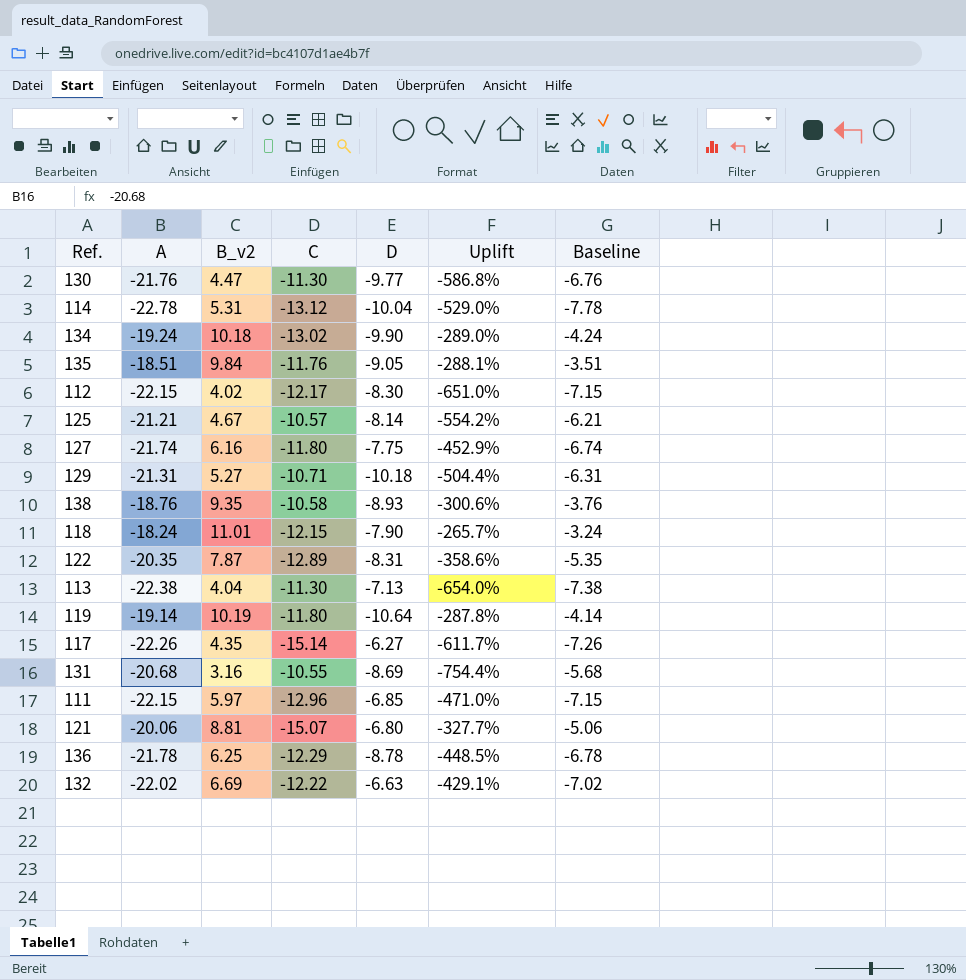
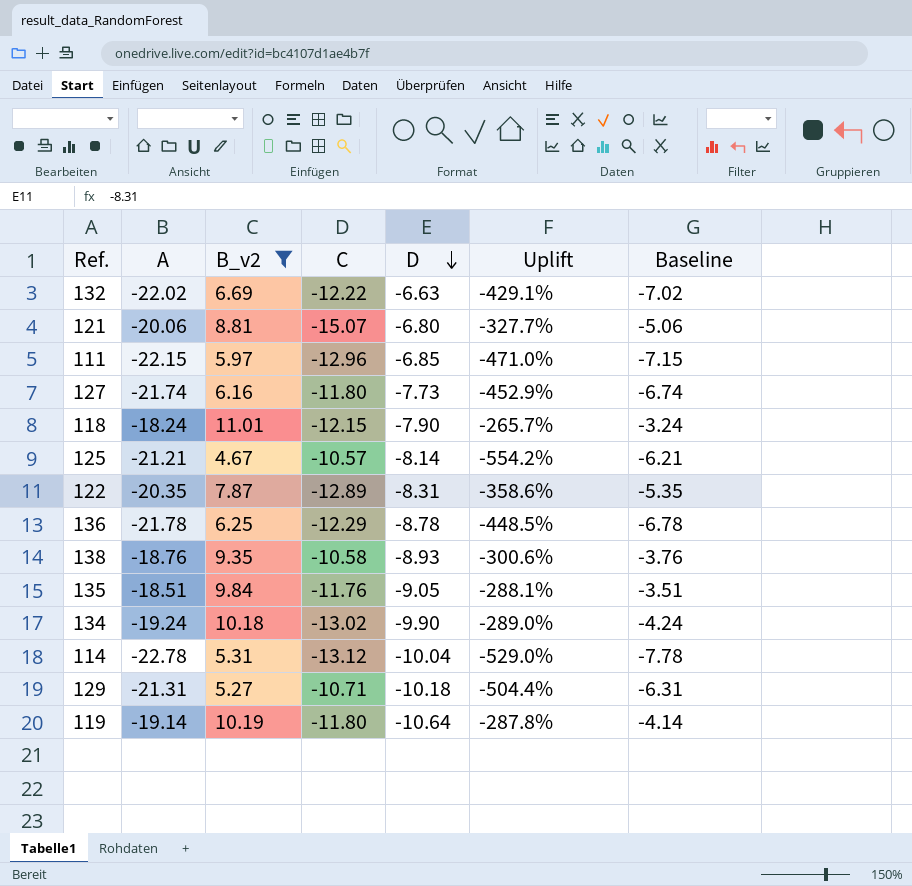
filter: none -> B_v2 >= 4.67
row order: none -> D descending
127 | D: -7.75 -> -7.73

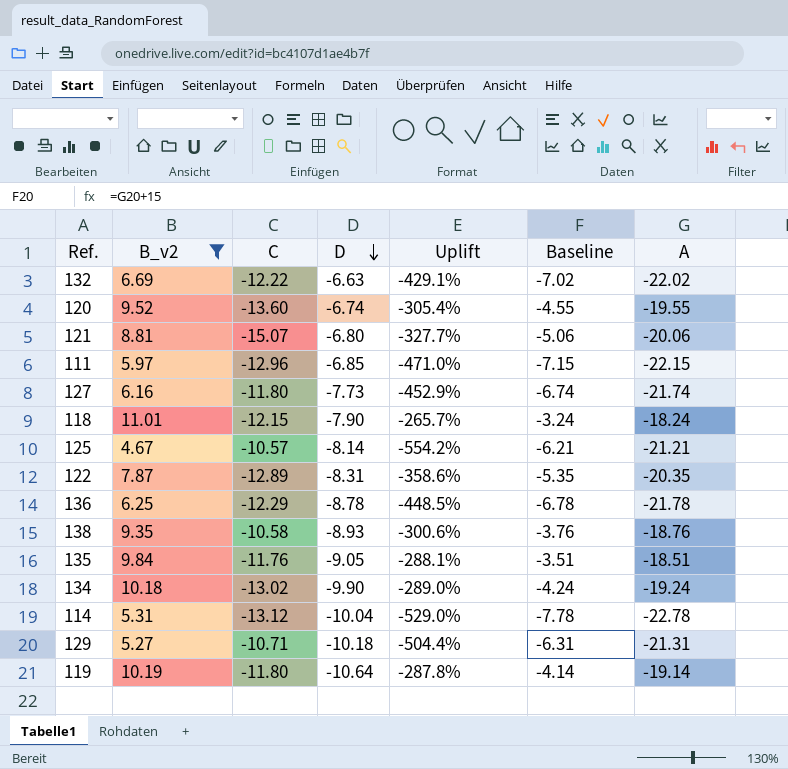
column A | position: 2 -> 7
row 120: none -> 9.52 | -13.60 | -6.74 | -305.4% | -4.55 | -19.55

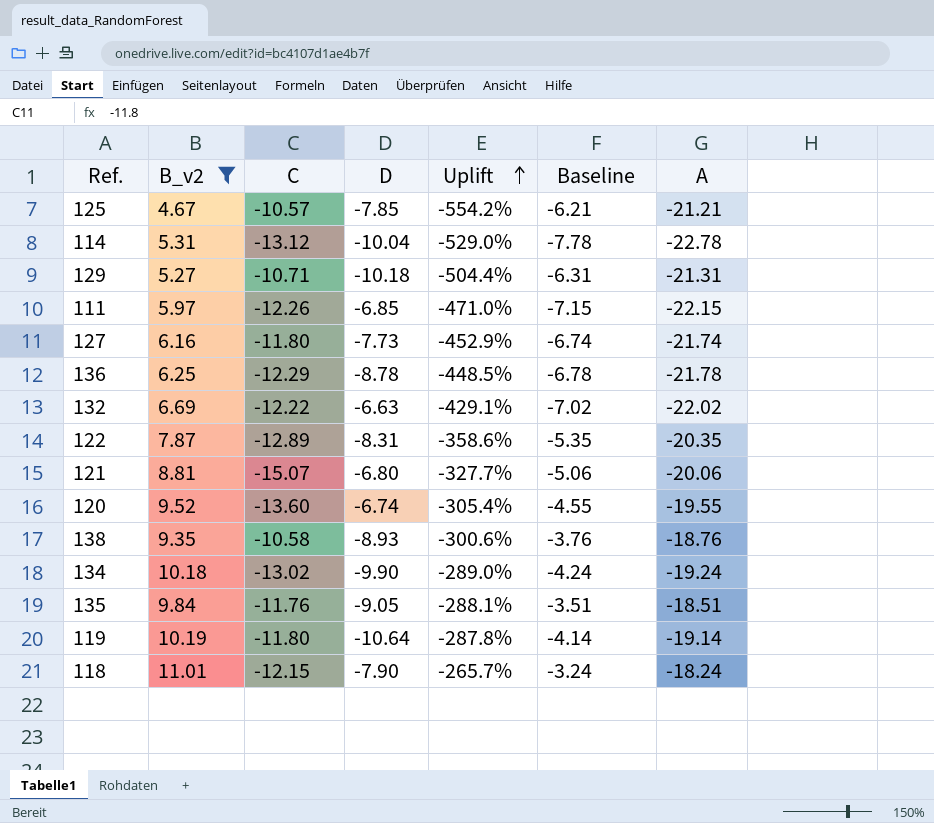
row order: D descending -> Uplift ascending
125 | D: -8.14 -> -7.85
111 | C: -12.96 -> -12.26

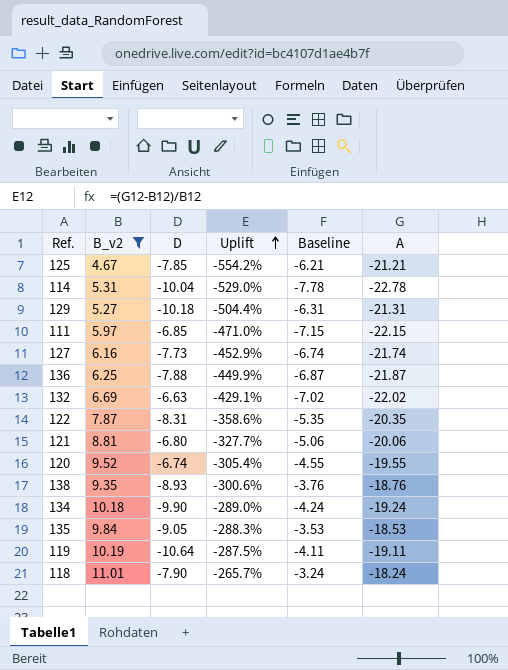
column C | position: 3 -> none
136 | D: -8.78 -> -7.88
136 | Uplift: -448.5% -> -449.9%
136 | Baseline: -6.78 -> -6.87
136 | A: -21.78 -> -21.87
135 | Uplift: -288.1% -> -288.3%
135 | Baseline: -3.51 -> -3.53
135 | A: -18.51 -> -18.53
119 | Uplift: -287.8% -> -287.5%
119 | Baseline: -4.14 -> -4.11
119 | A: -19.14 -> -19.11

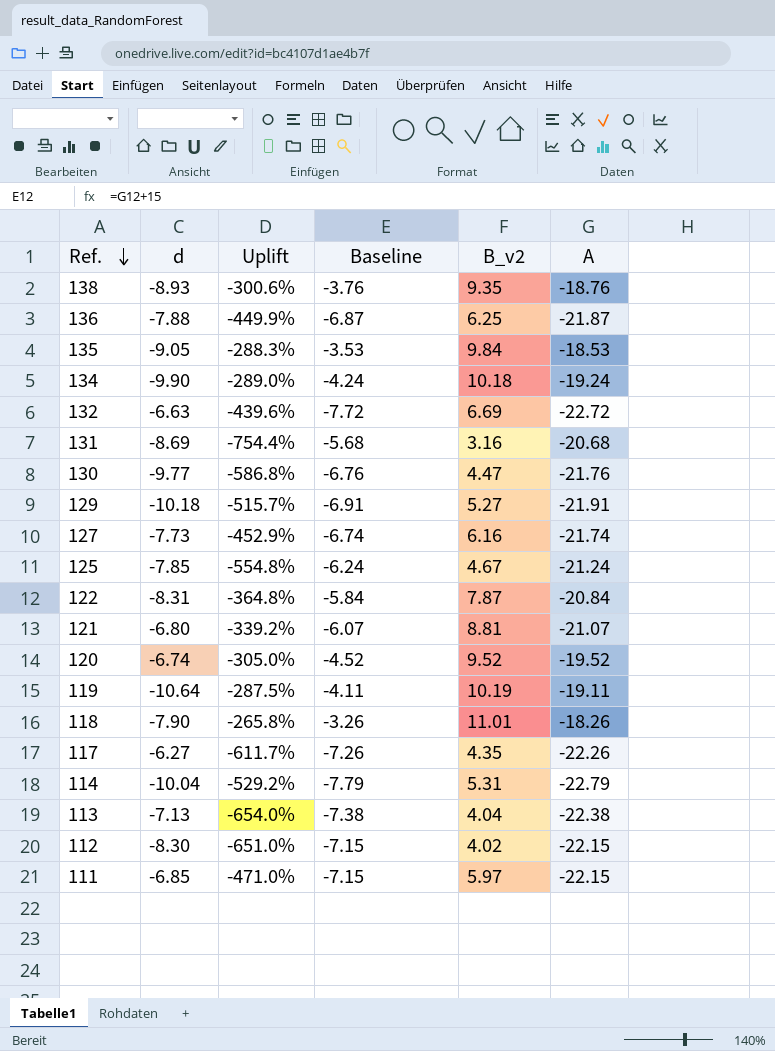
filter: B_v2 >= 4.67 -> none
row order: Uplift ascending -> Ref. descending
column name: D -> d
column B_v2 | position: 2 -> 5
132 | Uplift: -429.1% -> -439.6%
132 | Baseline: -7.02 -> -7.72
132 | A: -22.02 -> -22.72
129 | Uplift: -504.4% -> -515.7%
129 | Baseline: -6.31 -> -6.91
129 | A: -21.31 -> -21.91
125 | Uplift: -554.2% -> -554.8%
125 | Baseline: -6.21 -> -6.24
125 | A: -21.21 -> -21.24
122 | Uplift: -358.6% -> -364.8%
122 | Baseline: -5.35 -> -5.84
122 | A: -20.35 -> -20.84
121 | Uplift: -327.7% -> -339.2%
121 | Baseline: -5.06 -> -6.07
121 | A: -20.06 -> -21.07
120 | Uplift: -305.4% -> -305.0%
120 | Baseline: -4.55 -> -4.52
120 | A: -19.55 -> -19.52
118 | Uplift: -265.7% -> -265.8%
118 | Baseline: -3.24 -> -3.26
118 | A: -18.24 -> -18.26
114 | Uplift: -529.0% -> -529.2%
114 | Baseline: -7.78 -> -7.79
114 | A: -22.78 -> -22.79

